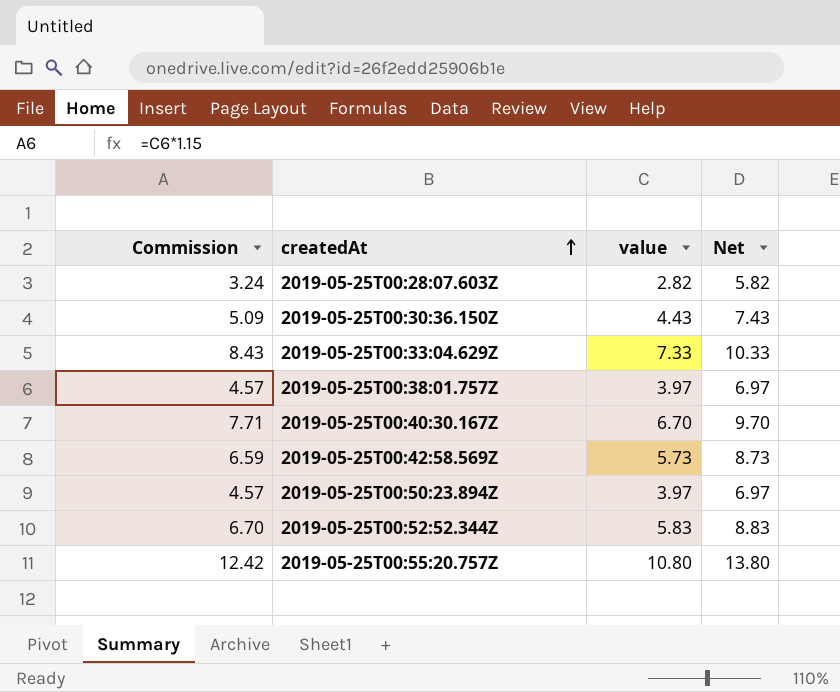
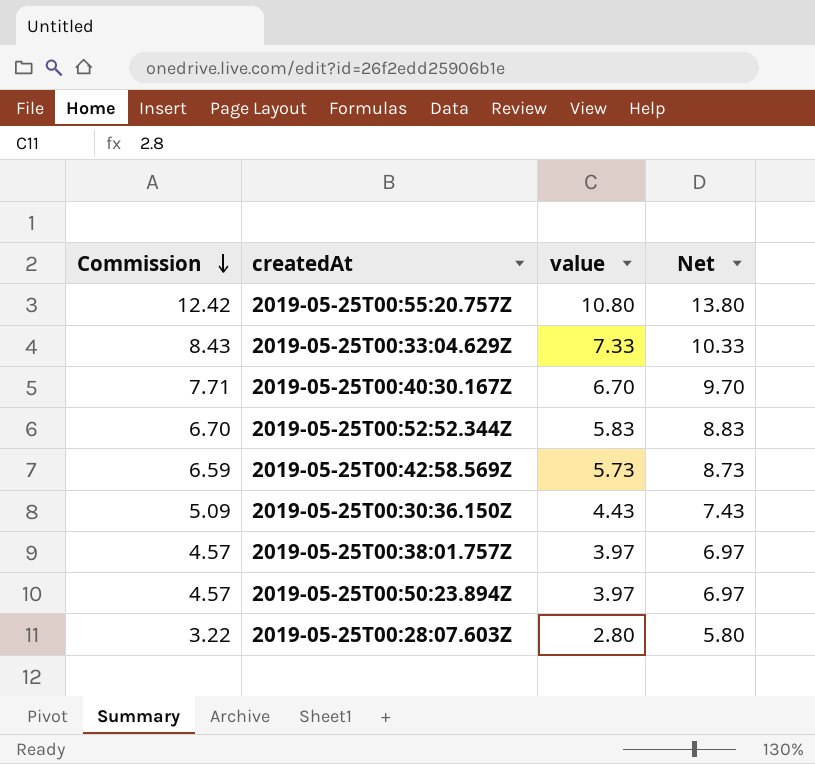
row order: createdAt ascending -> Commission descending
2019-05-25T00:28:07.603Z | Commission: 3.24 -> 3.22
2019-05-25T00:28:07.603Z | value: 2.82 -> 2.80
2019-05-25T00:28:07.603Z | Net: 5.82 -> 5.80

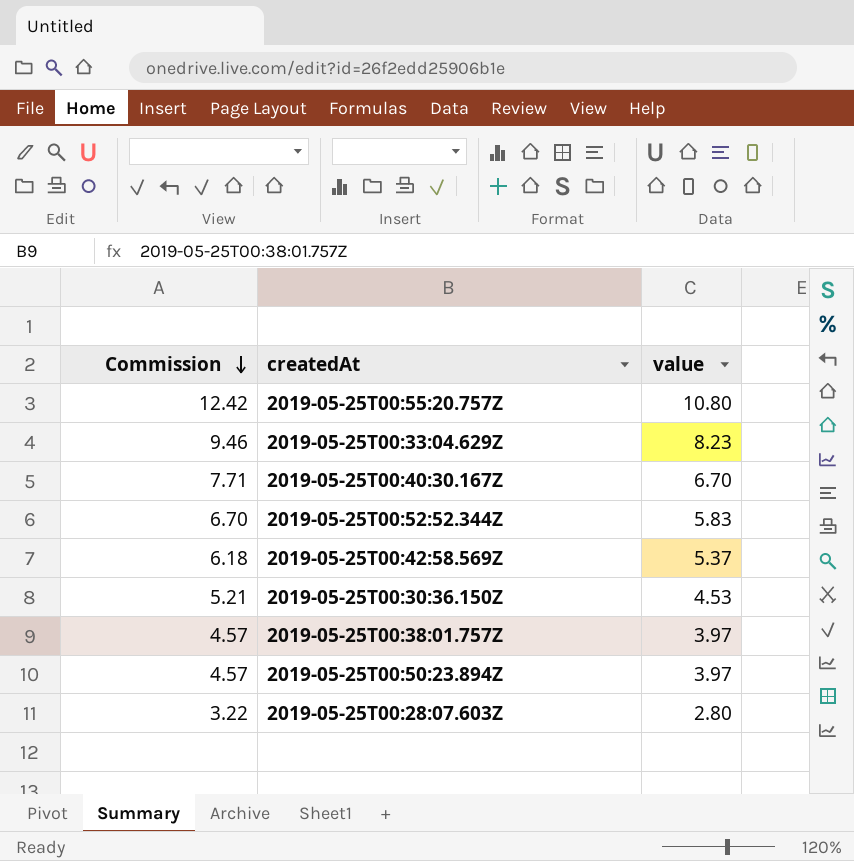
column Net | formula: [value] + 3 -> none
2019-05-25T00:33:04.629Z | Commission: 8.43 -> 9.46
2019-05-25T00:33:04.629Z | value: 7.33 -> 8.23
2019-05-25T00:42:58.569Z | Commission: 6.59 -> 6.18
2019-05-25T00:42:58.569Z | value: 5.73 -> 5.37
2019-05-25T00:30:36.150Z | Commission: 5.09 -> 5.21
2019-05-25T00:30:36.150Z | value: 4.43 -> 4.53

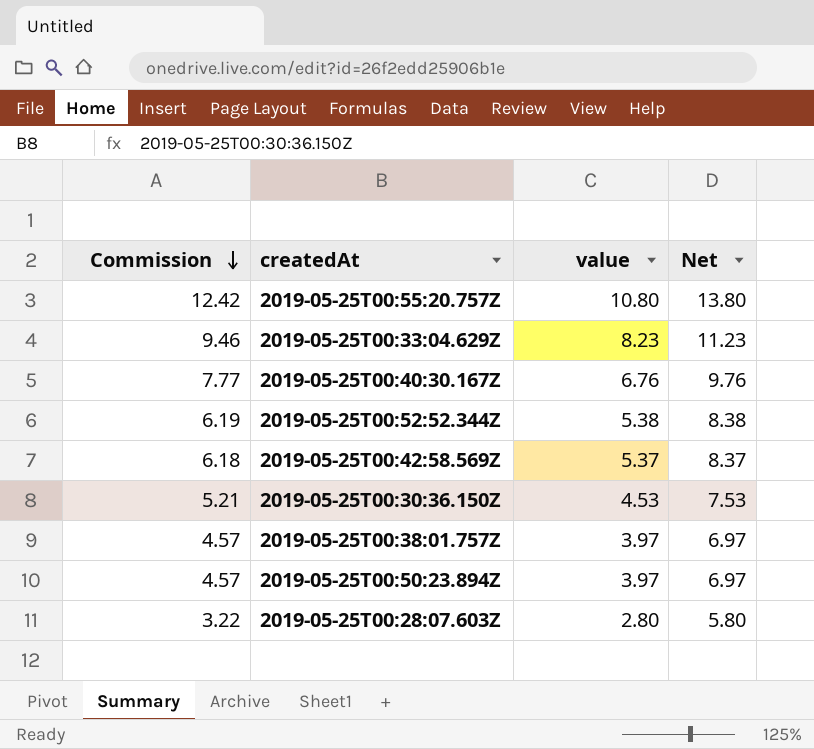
column Net | formula: none -> [value] + 3
2019-05-25T00:40:30.167Z | Commission: 7.71 -> 7.77
2019-05-25T00:40:30.167Z | value: 6.70 -> 6.76
2019-05-25T00:52:52.344Z | Commission: 6.70 -> 6.19
2019-05-25T00:52:52.344Z | value: 5.83 -> 5.38

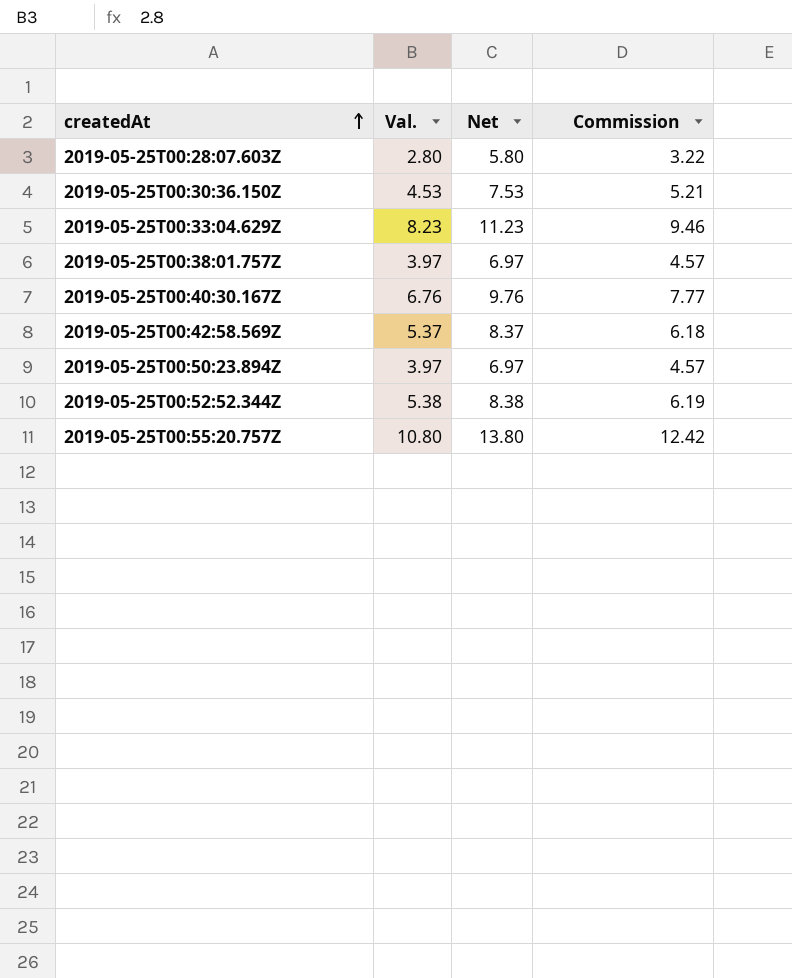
row order: Commission descending -> createdAt ascending
column name: value -> Val.
column Commission | position: 1 -> 4

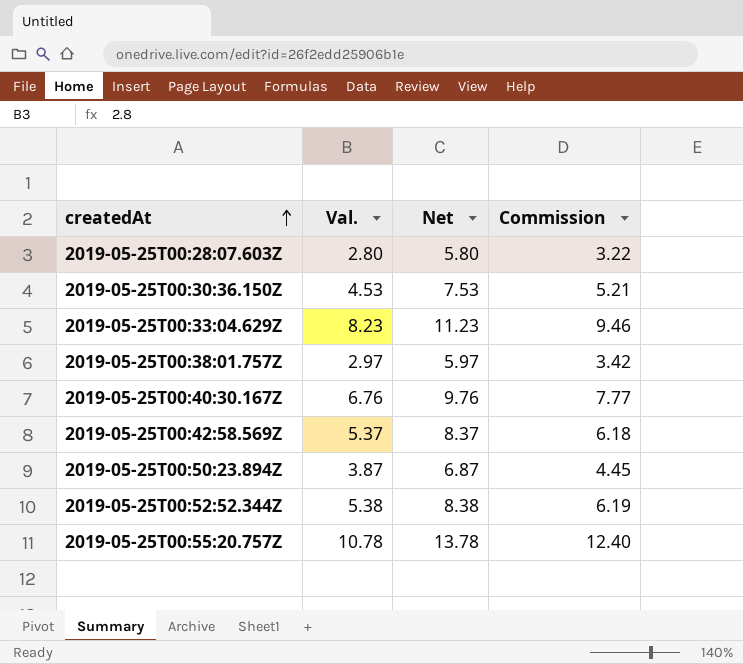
2019-05-25T00:38:01.757Z | Val.: 3.97 -> 2.97
2019-05-25T00:38:01.757Z | Net: 6.97 -> 5.97
2019-05-25T00:38:01.757Z | Commission: 4.57 -> 3.42
2019-05-25T00:50:23.894Z | Val.: 3.97 -> 3.87
2019-05-25T00:50:23.894Z | Net: 6.97 -> 6.87
2019-05-25T00:50:23.894Z | Commission: 4.57 -> 4.45
2019-05-25T00:55:20.757Z | Val.: 10.80 -> 10.78
2019-05-25T00:55:20.757Z | Net: 13.80 -> 13.78
2019-05-25T00:55:20.757Z | Commission: 12.42 -> 12.40

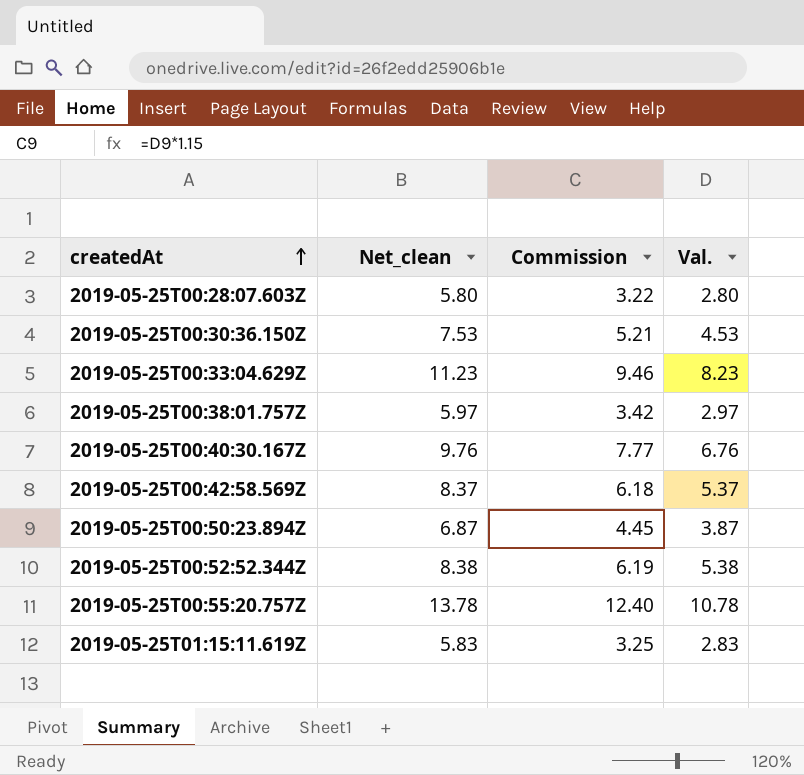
column name: Net -> Net_clean
column Val. | position: 2 -> 4
row 2019-05-25T01:15:11.619Z: none -> 5.83 | 3.25 | 2.83

